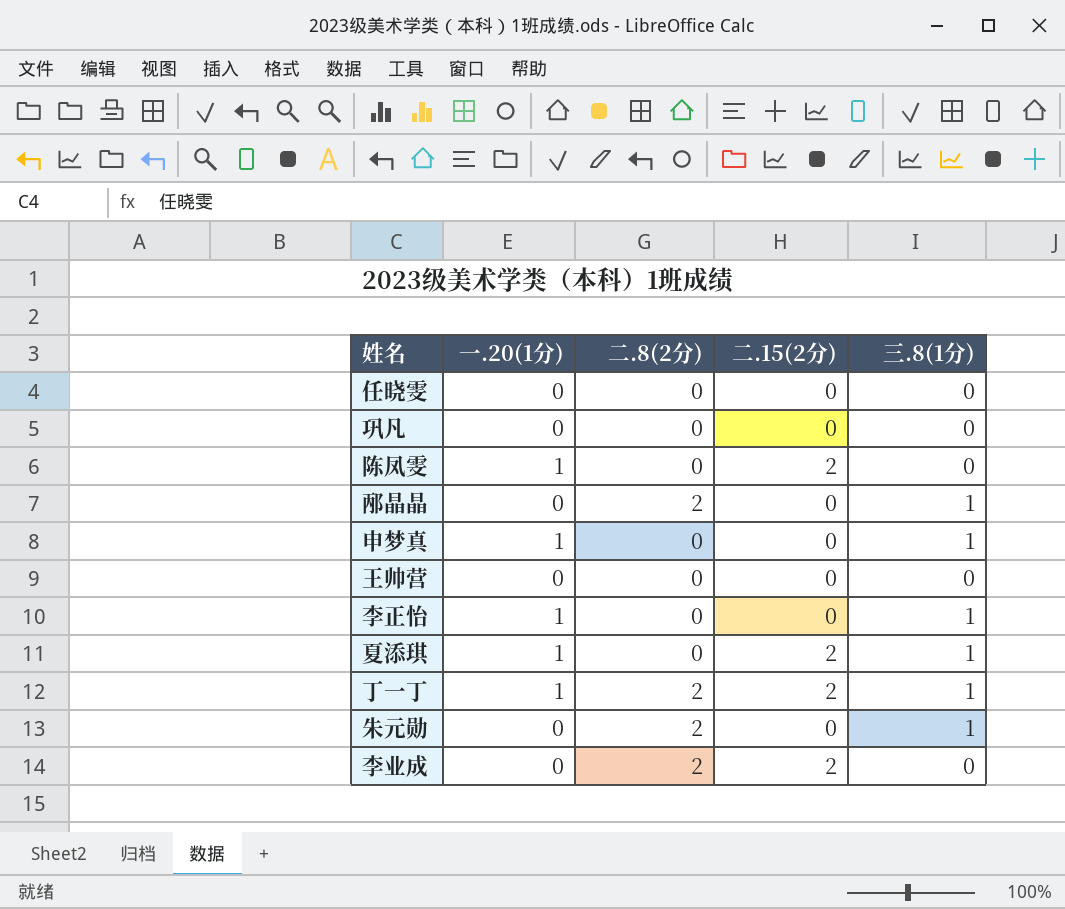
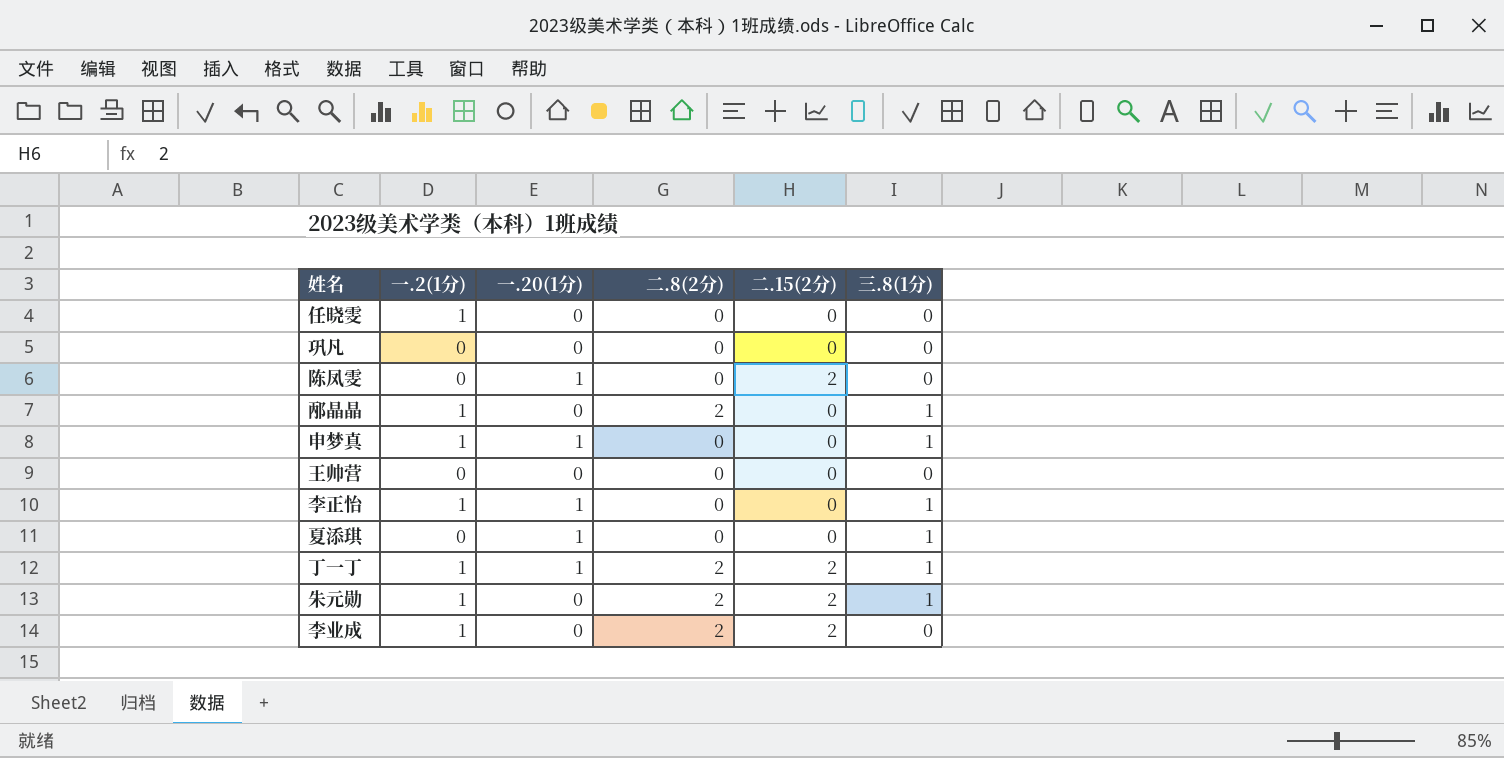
column 一.2(1分) | position: none -> 2
夏添琪 | 二.15(2分): 2 -> 0
朱元勋 | 二.15(2分): 0 -> 2

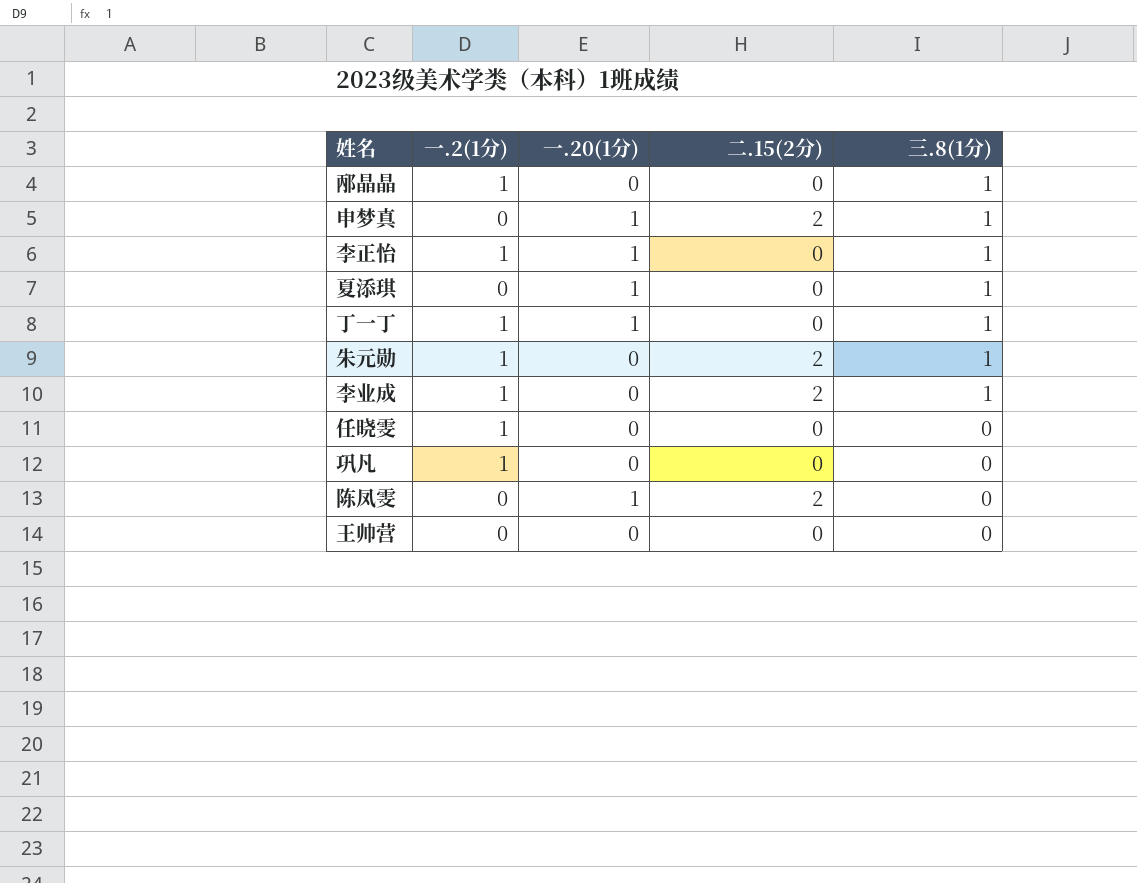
row order: none -> 三.8(1分) descending
column 二.8(2分) | position: 4 -> none
申梦真 | 一.2(1分): 1 -> 0
申梦真 | 二.15(2分): 0 -> 2
丁一丁 | 二.15(2分): 2 -> 0
李业成 | 三.8(1分): 0 -> 1
巩凡 | 一.2(1分): 0 -> 1

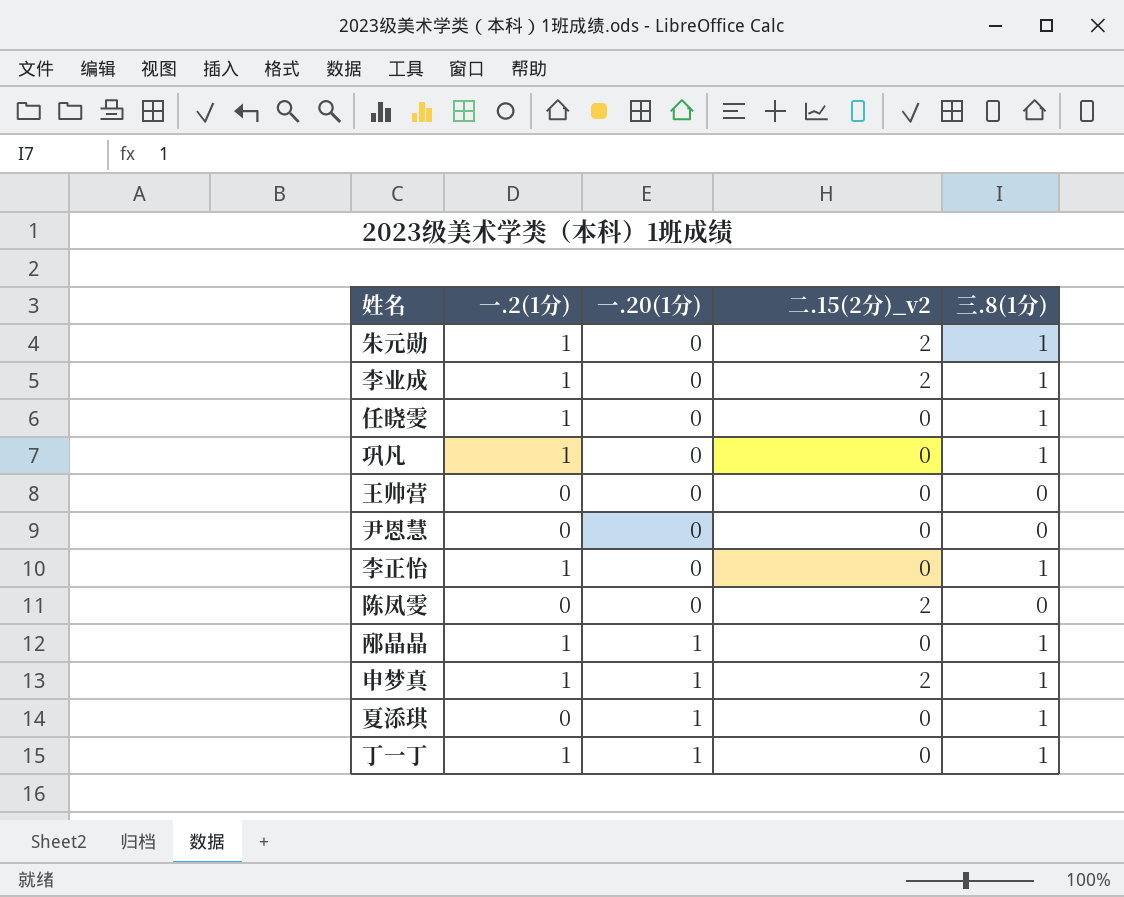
row order: 三.8(1分) descending -> 一.20(1分) ascending
column name: 二.15(2分) -> 二.15(2分)_v2
任晓雯 | 三.8(1分): 0 -> 1
巩凡 | 三.8(1分): 0 -> 1
row 尹恩慧: none -> 0 | 0 | 0 | 0
李正怡 | 一.20(1分): 1 -> 0
陈凤雯 | 一.20(1分): 1 -> 0
邴晶晶 | 一.20(1分): 0 -> 1
申梦真 | 一.2(1分): 0 -> 1

